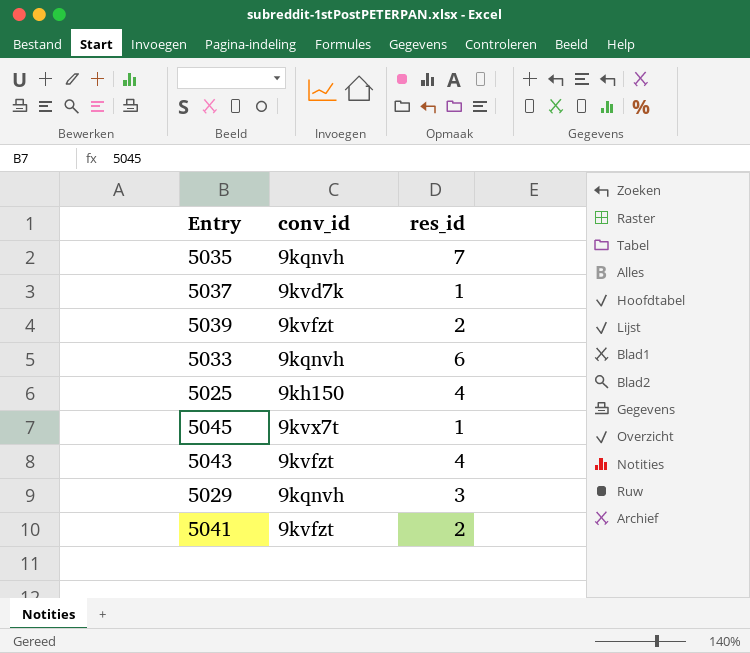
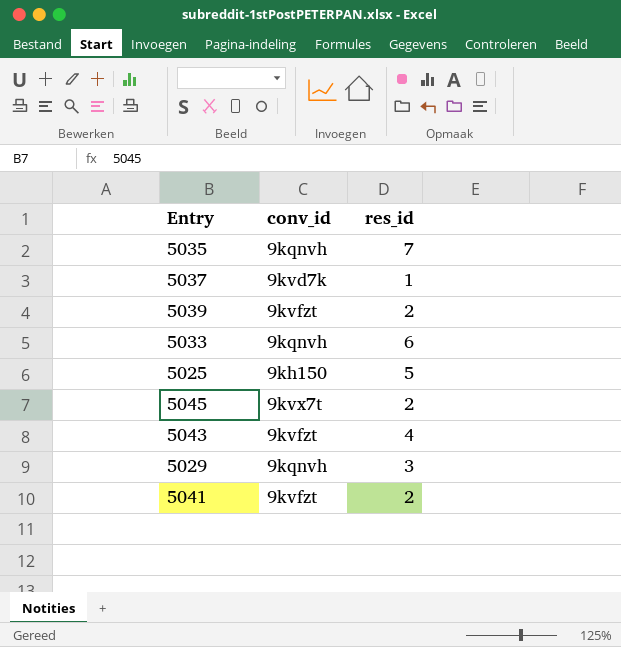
5025 | res_id: 4 -> 5
5045 | res_id: 1 -> 2

